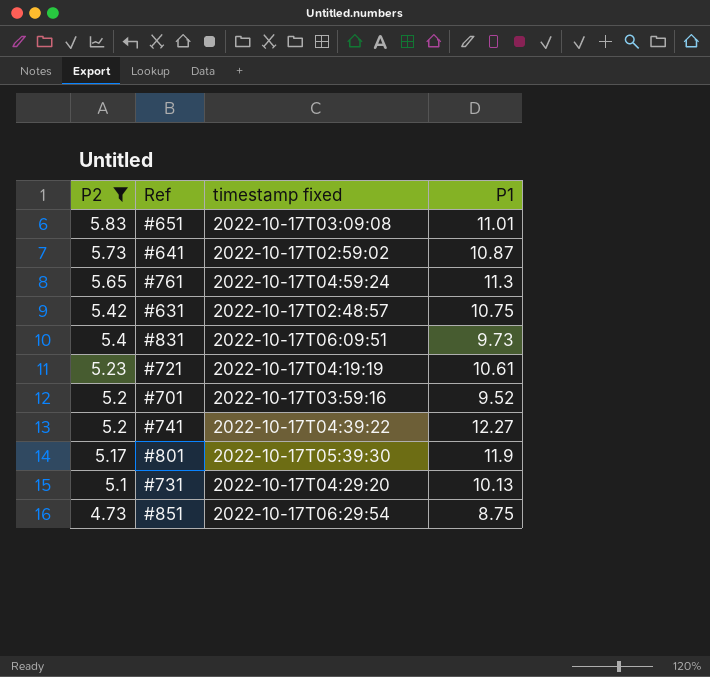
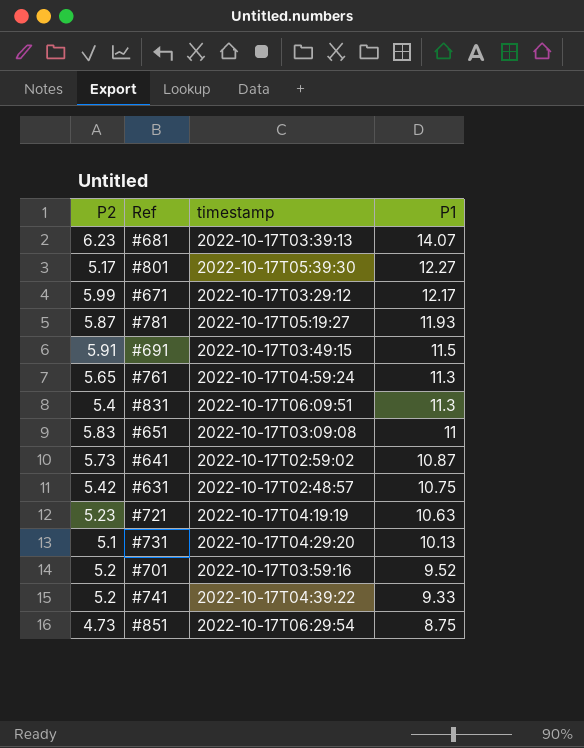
filter: P2 <= 5.83 -> none
row order: P2 descending -> P1 descending
column name: timestamp fixed -> timestamp
#801 | P1: 11.9 -> 12.27
#831 | P1: 9.73 -> 11.3
#651 | P1: 11.01 -> 11
#721 | P1: 10.61 -> 10.63
#741 | P1: 12.27 -> 9.33

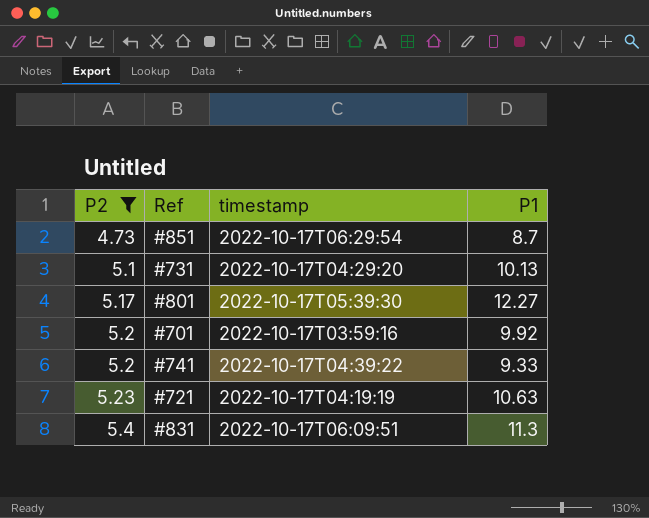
filter: none -> P2 <= 5.4
row order: P1 descending -> P2 ascending
#851 | P1: 8.75 -> 8.7
#701 | P1: 9.52 -> 9.92

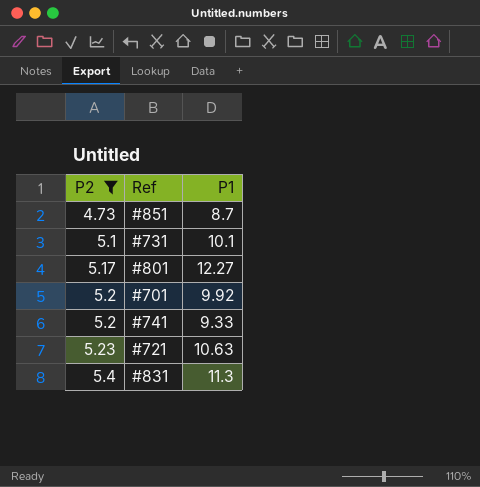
column timestamp | position: 3 -> none
#731 | P1: 10.13 -> 10.1

